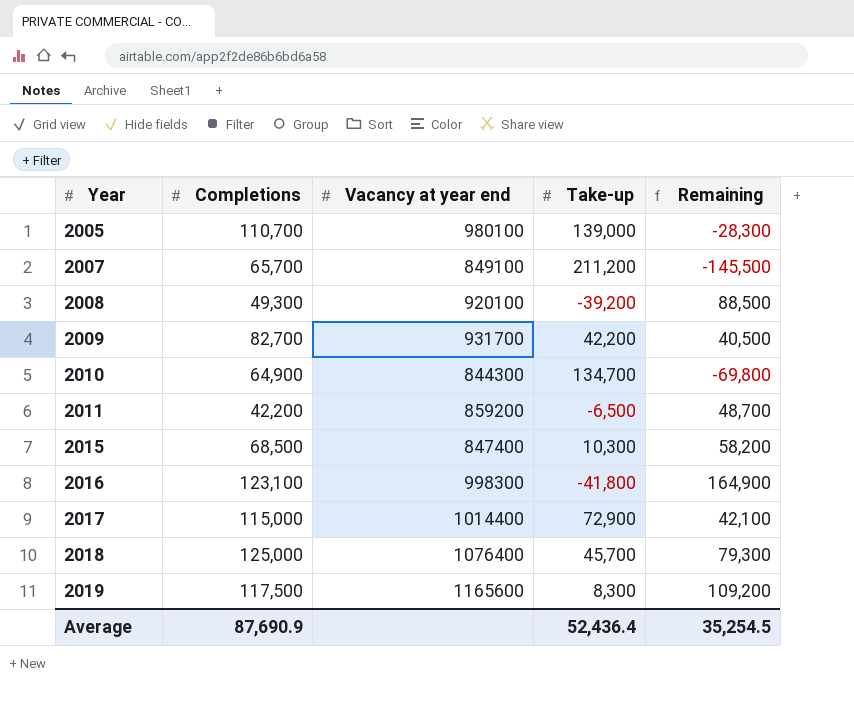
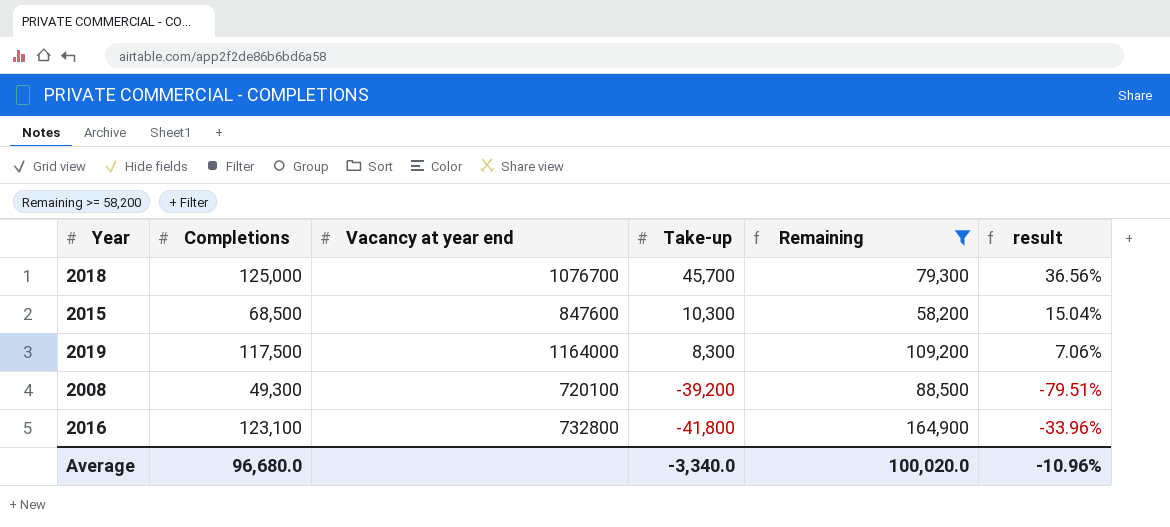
filter: none -> Remaining >= 58,200
row order: Year ascending -> Take-up descending
column result | formula: none -> [Take-up] / [Completions]
2018 | Vacancy at year end: 1076400 -> 1076700
2015 | Vacancy at year end: 847400 -> 847600
2019 | Vacancy at year end: 1165600 -> 1164000
2008 | Vacancy at year end: 920100 -> 720100
2016 | Vacancy at year end: 998300 -> 732800
Average | Completions: 87,690.9 -> 96,680.0
Average | Take-up: 52,436.4 -> -3,340.0
Average | Remaining: 35,254.5 -> 100,020.0

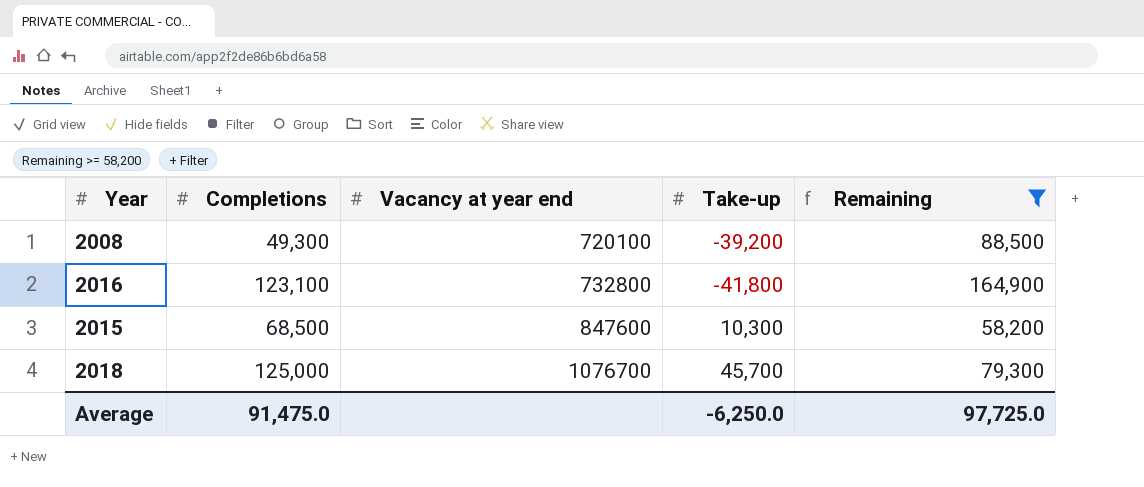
row order: Take-up descending -> Vacancy at year end ascending
column result | formula: [Take-up] / [Completions] -> none
row 2019: 117,500 | 1164000 | 8,300 | 109,200 | 7.06% -> none
Average | Completions: 96,680.0 -> 91,475.0
Average | Take-up: -3,340.0 -> -6,250.0
Average | Remaining: 100,020.0 -> 97,725.0

